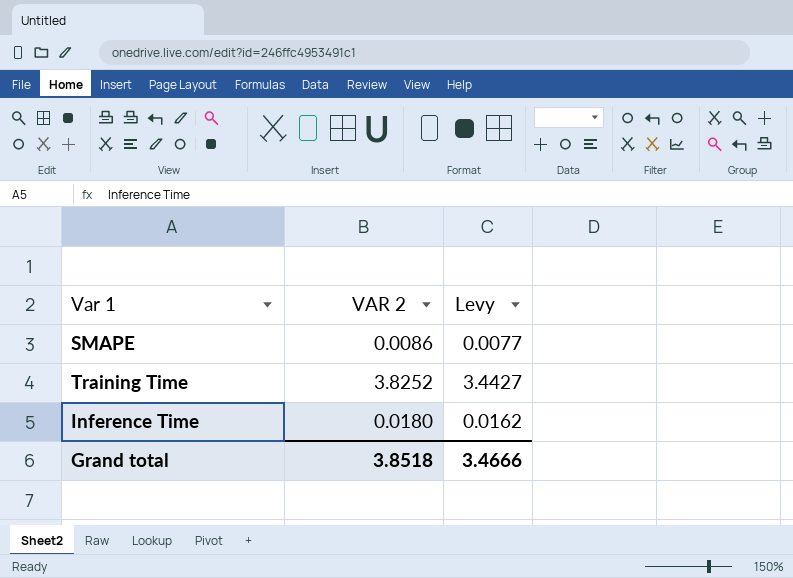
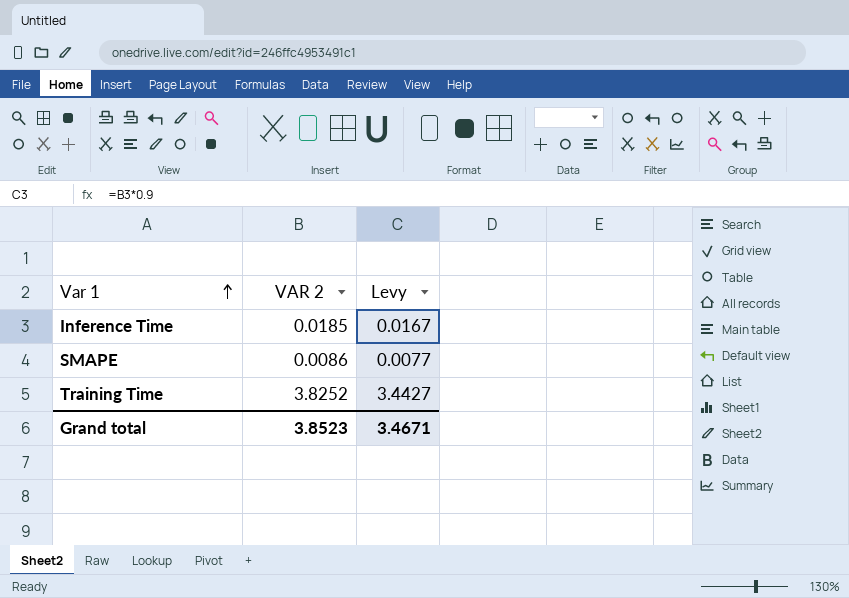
row order: none -> Var 1 ascending
Inference Time | VAR 2: 0.0180 -> 0.0185
Inference Time | Levy: 0.0162 -> 0.0167
Grand total | VAR 2: 3.8518 -> 3.8523
Grand total | Levy: 3.4666 -> 3.4671

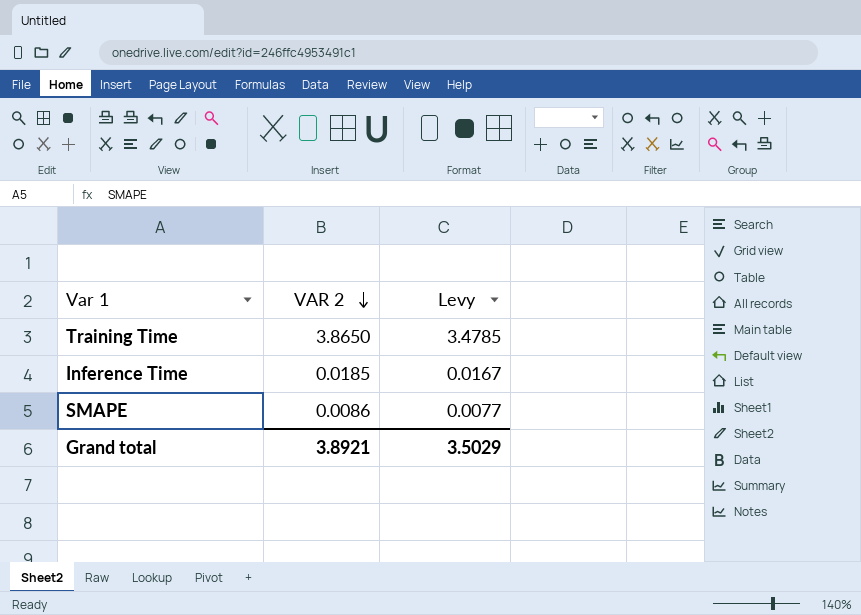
row order: Var 1 ascending -> VAR 2 descending
Training Time | VAR 2: 3.8252 -> 3.8650
Training Time | Levy: 3.4427 -> 3.4785
Grand total | VAR 2: 3.8523 -> 3.8921
Grand total | Levy: 3.4671 -> 3.5029

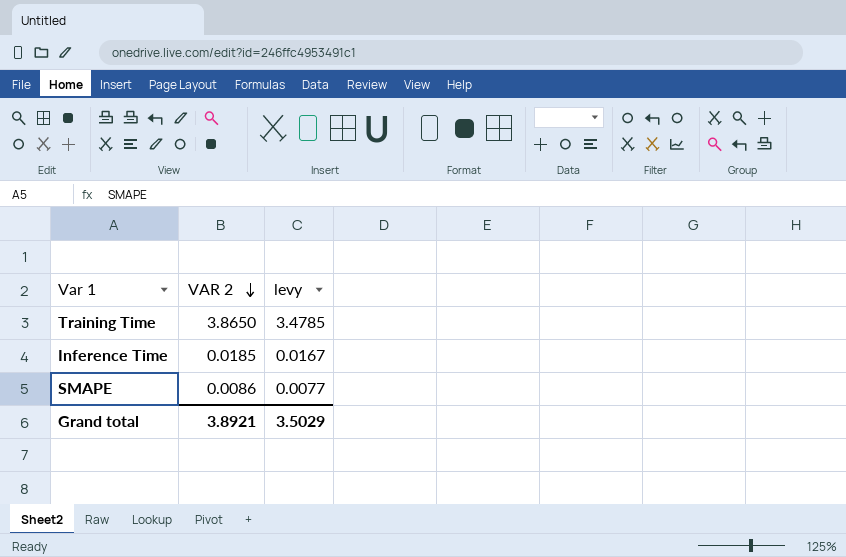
column name: Levy -> levy

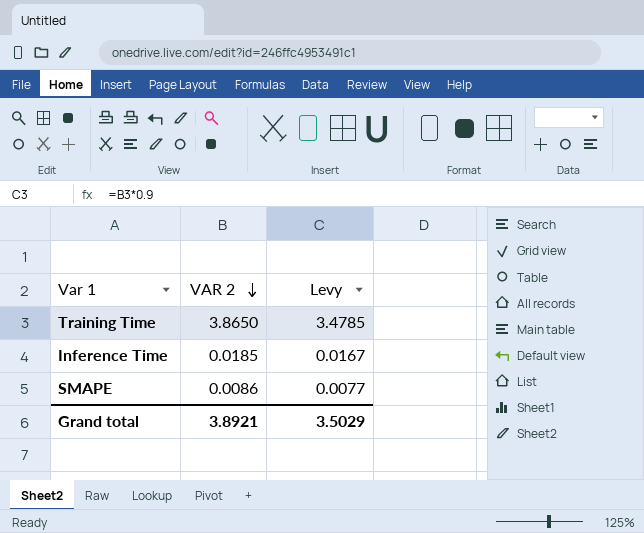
column name: levy -> Levy

